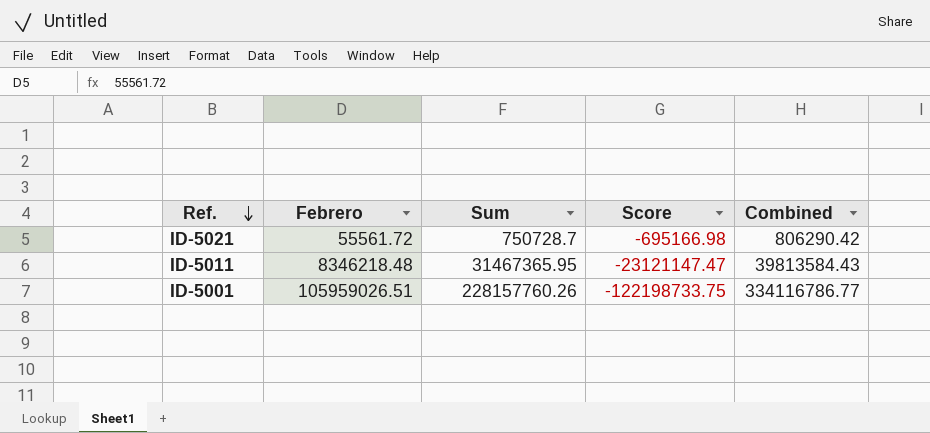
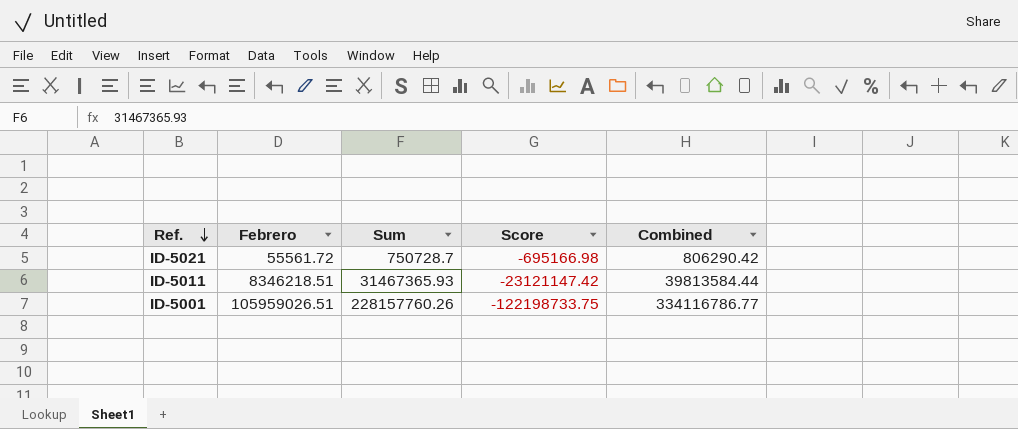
ID-5011 | Febrero: 8346218.48 -> 8346218.51
ID-5011 | Sum: 31467365.95 -> 31467365.93
ID-5011 | Score: -23121147.47 -> -23121147.42
ID-5011 | Combined: 39813584.43 -> 39813584.44

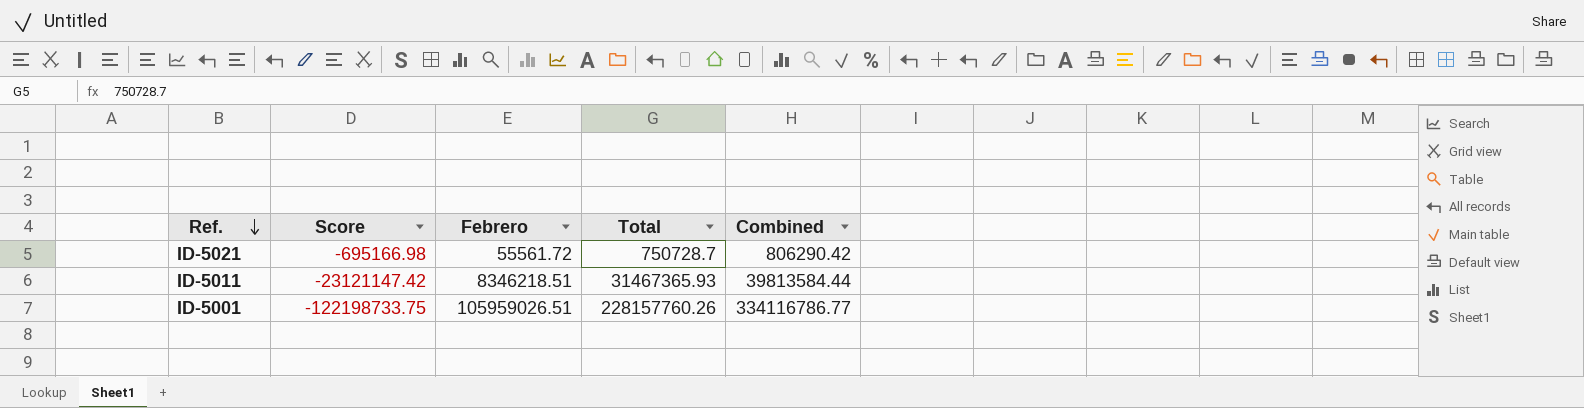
column Score | position: 4 -> 2
column name: Sum -> Total

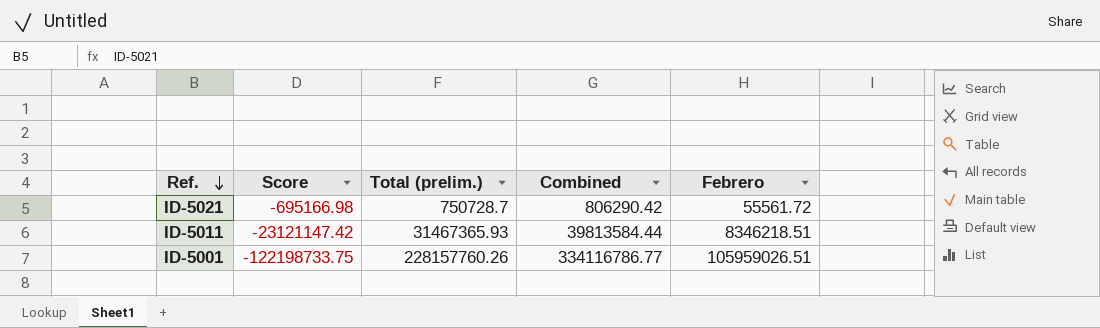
column name: Total -> Total (prelim.)
column Febrero | position: 3 -> 5

